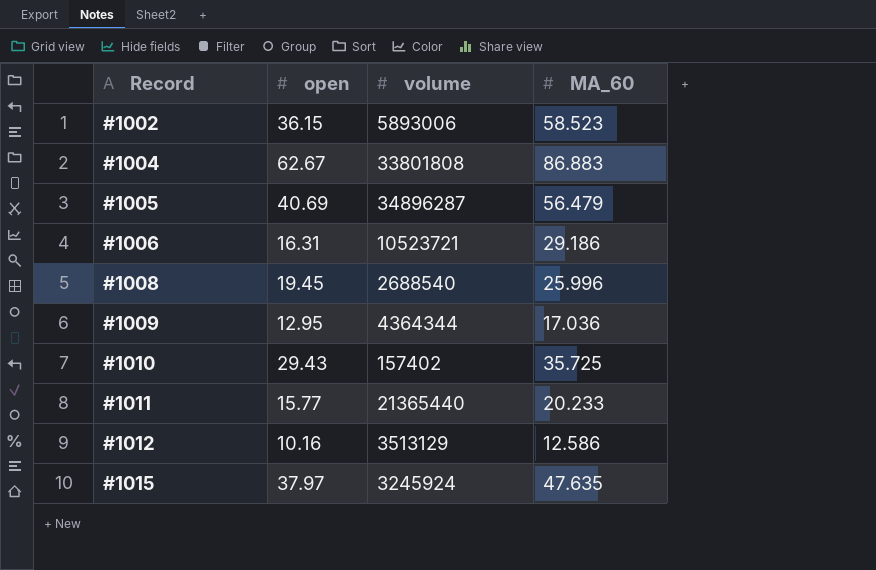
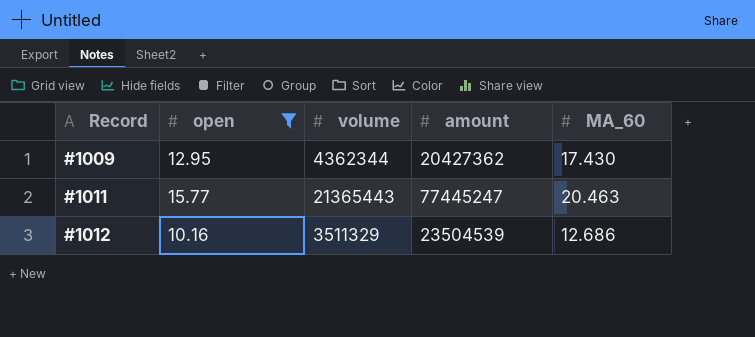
filter: none -> open <= 15.77
column amount | position: none -> 4
#1009 | volume: 4364344 -> 4362344
#1009 | MA_60: 17.036 -> 17.430
#1011 | volume: 21365440 -> 21365443
#1011 | MA_60: 20.233 -> 20.463
#1012 | volume: 3513129 -> 3511329
#1012 | MA_60: 12.586 -> 12.686

